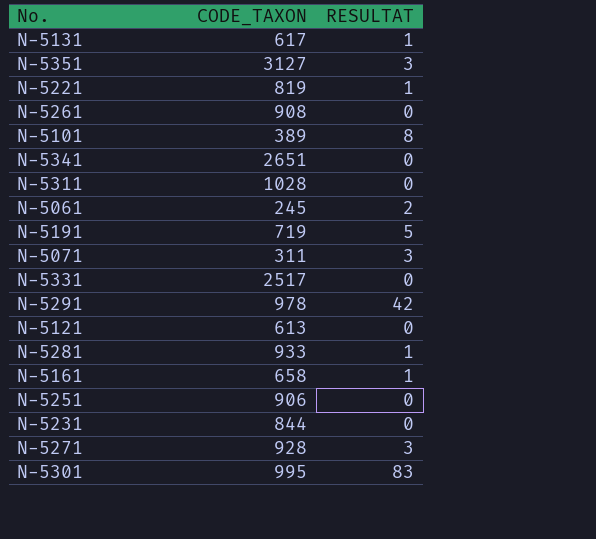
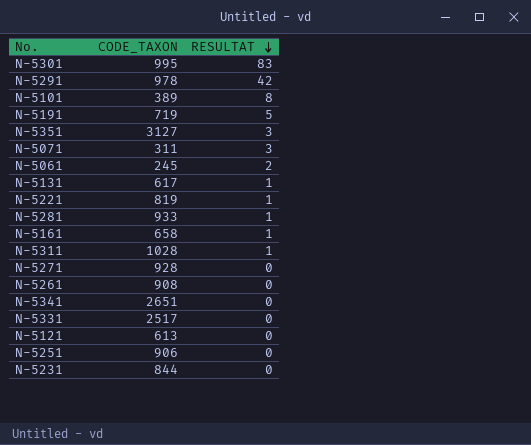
row order: none -> RESULTAT descending
N-5311 | RESULTAT: 0 -> 1
N-5271 | RESULTAT: 3 -> 0

